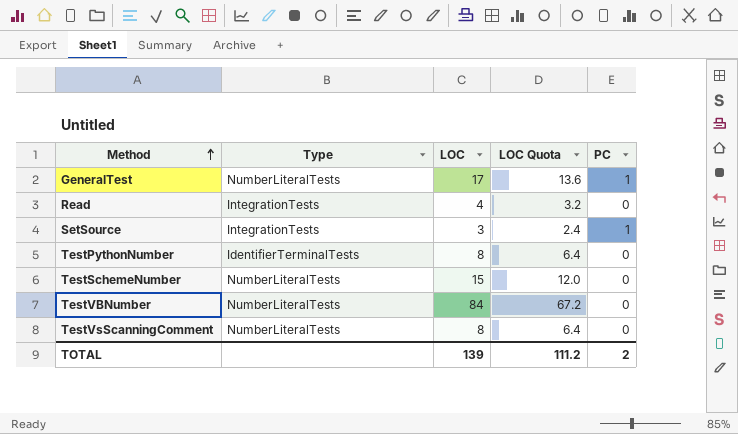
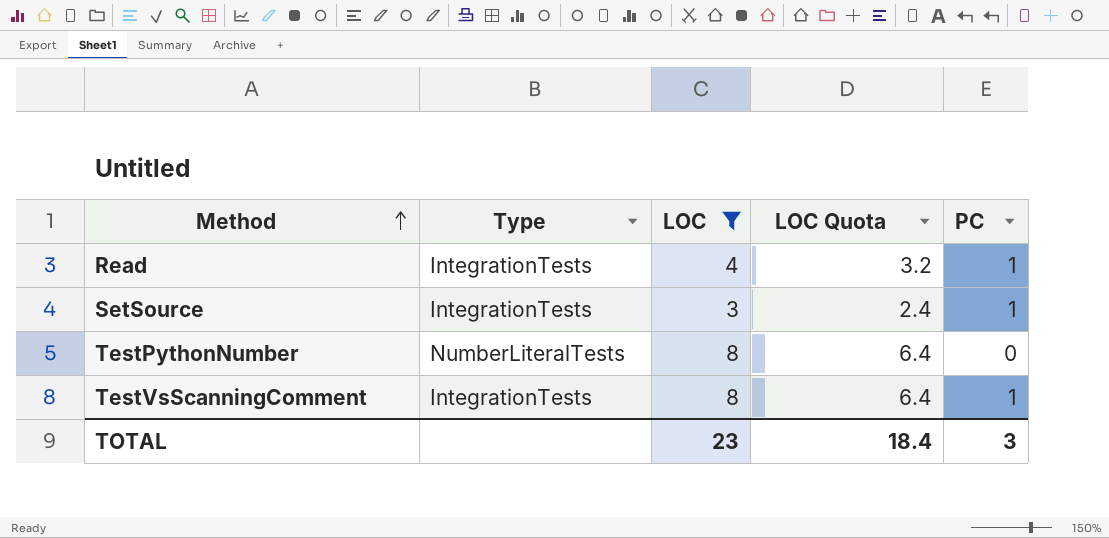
filter: none -> LOC <= 8
Read | PC: 0 -> 1
TestPythonNumber | Type: IdentifierTerminalTests -> NumberLiteralTests
TestVsScanningComment | Type: NumberLiteralTests -> IntegrationTests
TestVsScanningComment | PC: 0 -> 1
TOTAL | LOC: 139 -> 23
TOTAL | LOC Quota: 111.2 -> 18.4
TOTAL | PC: 2 -> 3

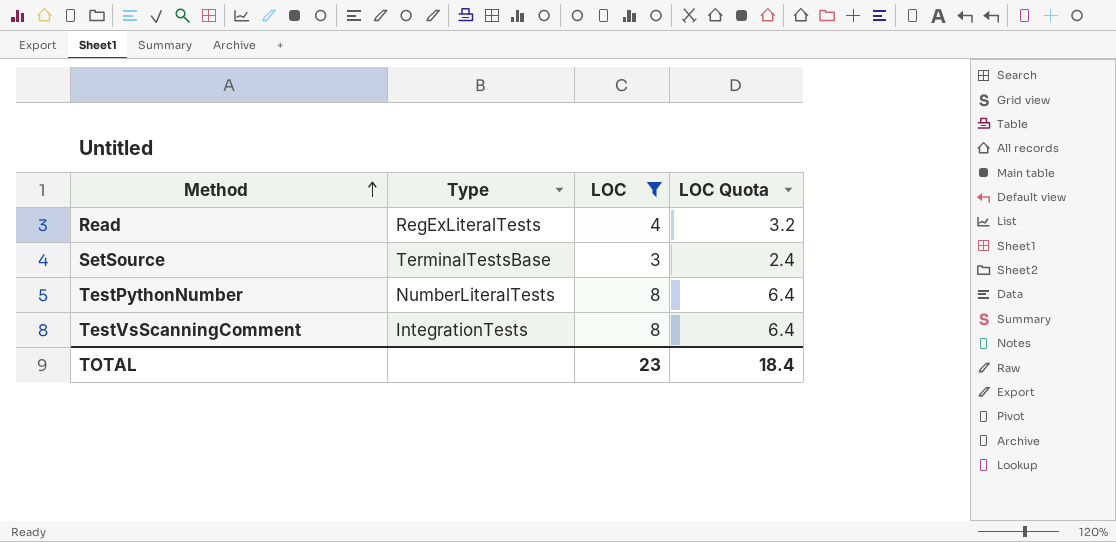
column PC | position: 5 -> none
Read | Type: IntegrationTests -> RegExLiteralTests
SetSource | Type: IntegrationTests -> TerminalTestsBase

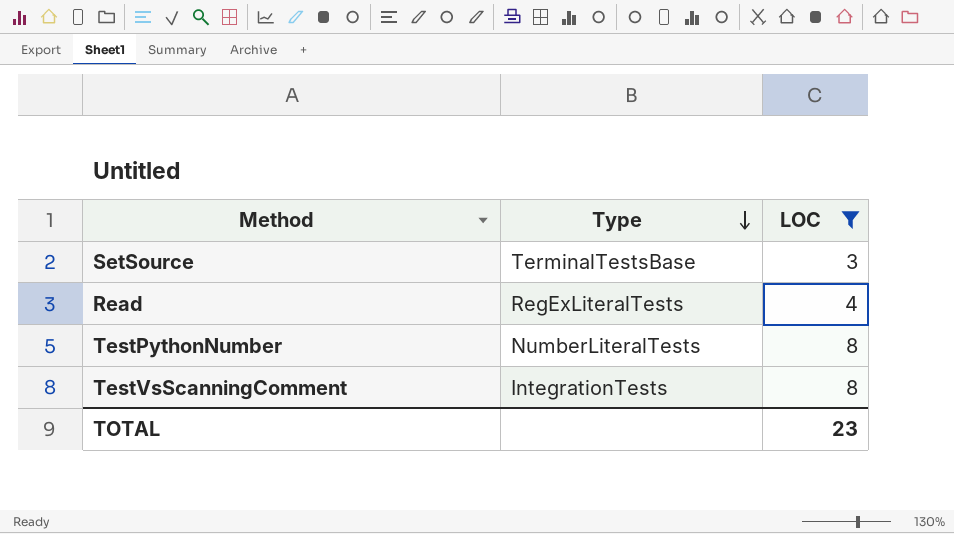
row order: Method ascending -> Type descending
column LOC Quota | formula: [LOC] * 0.8 -> none

